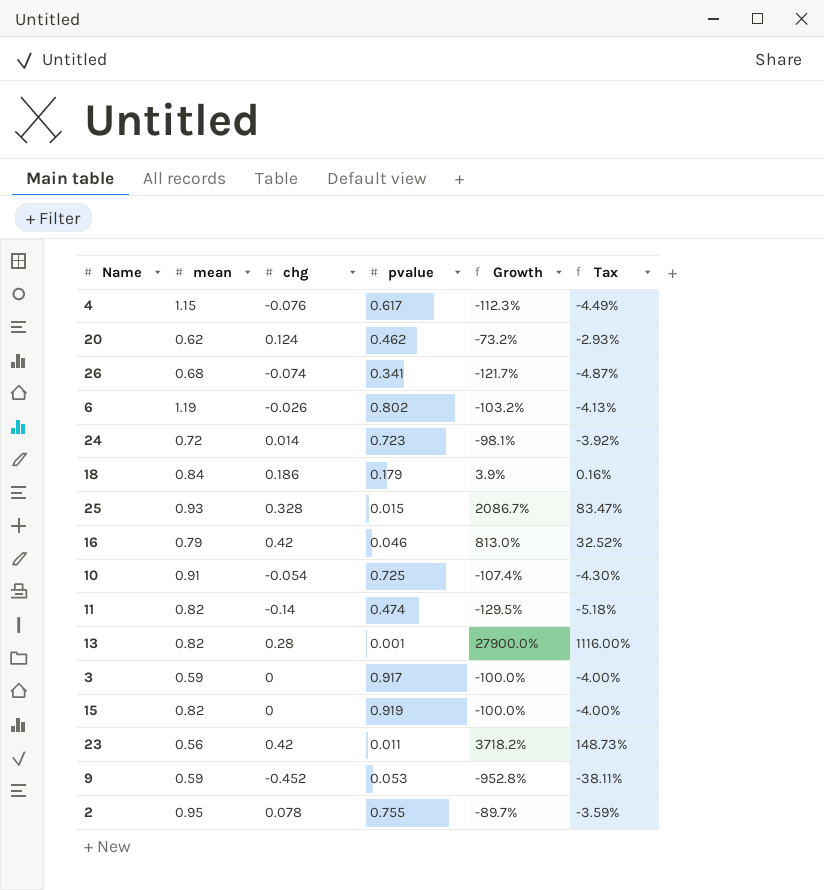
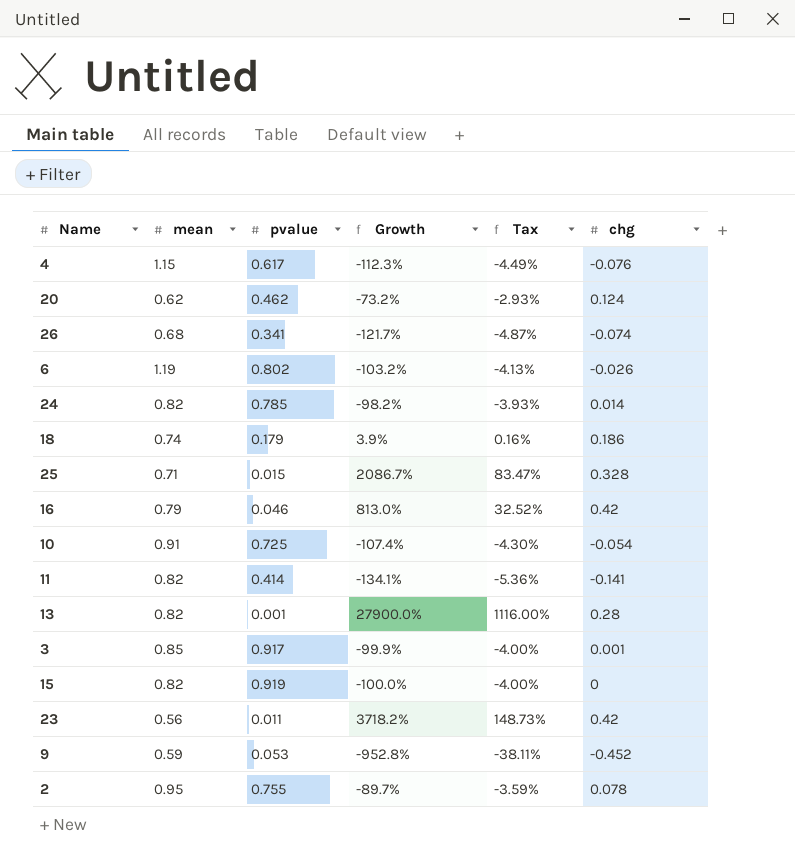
column chg | position: 3 -> 6
24 | mean: 0.72 -> 0.82
24 | pvalue: 0.723 -> 0.785
24 | Growth: -98.1% -> -98.2%
24 | Tax: -3.92% -> -3.93%
18 | mean: 0.84 -> 0.74
25 | mean: 0.93 -> 0.71
11 | pvalue: 0.474 -> 0.414
11 | Growth: -129.5% -> -134.1%
11 | Tax: -5.18% -> -5.36%
11 | chg: -0.14 -> -0.141
3 | mean: 0.59 -> 0.85
3 | Growth: -100.0% -> -99.9%
3 | chg: 0 -> 0.001

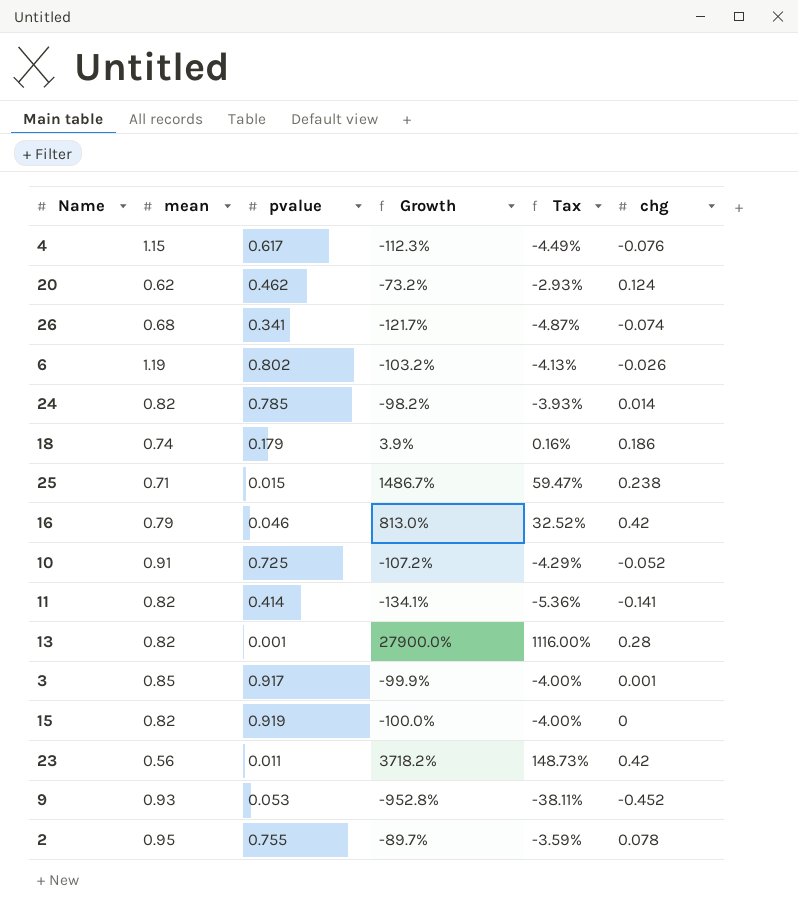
25 | Growth: 2086.7% -> 1486.7%
25 | Tax: 83.47% -> 59.47%
25 | chg: 0.328 -> 0.238
10 | Growth: -107.4% -> -107.2%
10 | Tax: -4.30% -> -4.29%
10 | chg: -0.054 -> -0.052
9 | mean: 0.59 -> 0.93

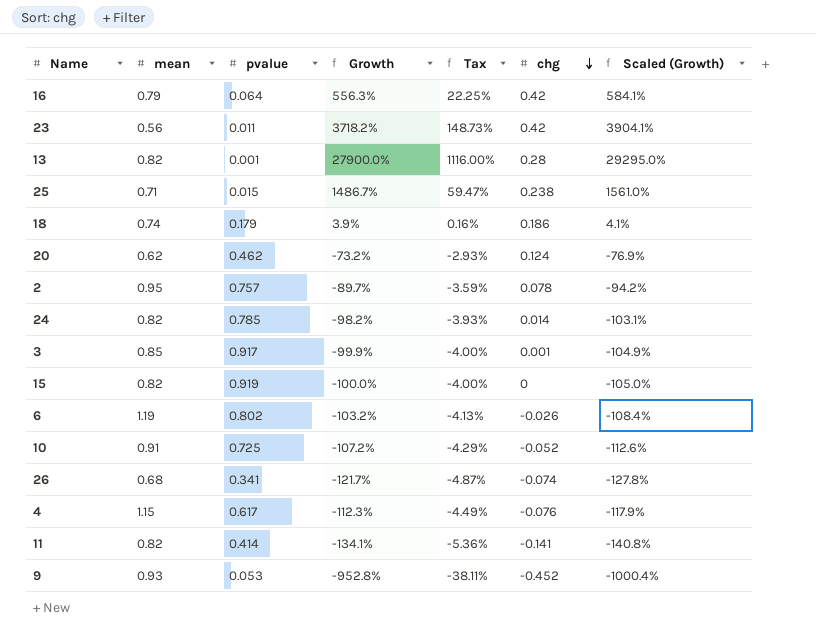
row order: none -> chg descending
column Scaled (Growth) | formula: none -> [Growth] * 1.05
16 | pvalue: 0.046 -> 0.064
16 | Growth: 813.0% -> 556.3%
16 | Tax: 32.52% -> 22.25%
2 | pvalue: 0.755 -> 0.757

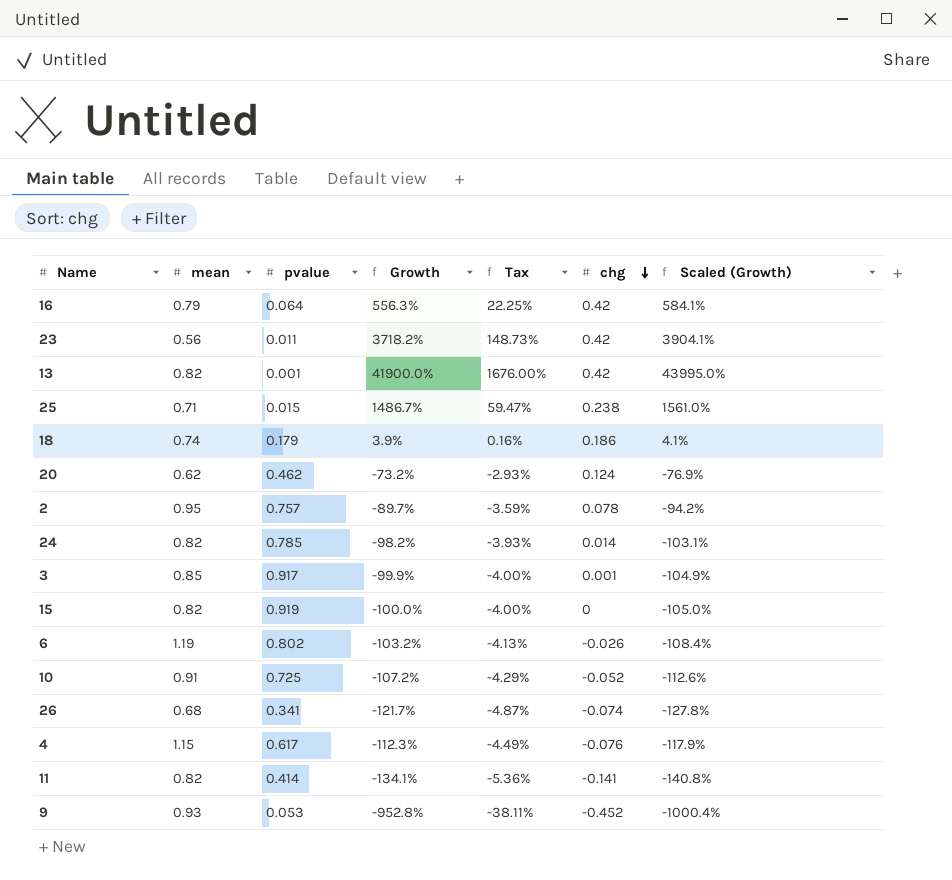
13 | Growth: 27900.0% -> 41900.0%
13 | Tax: 1116.00% -> 1676.00%
13 | chg: 0.28 -> 0.42
13 | Scaled (Growth): 29295.0% -> 43995.0%

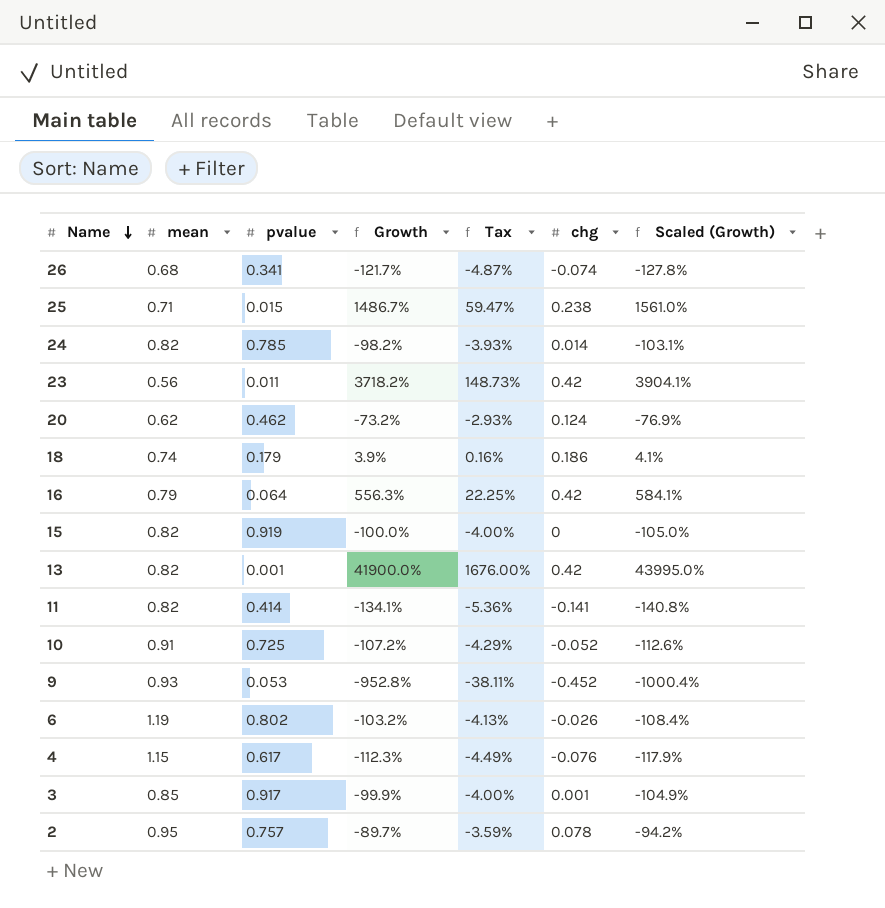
row order: chg descending -> Name descending

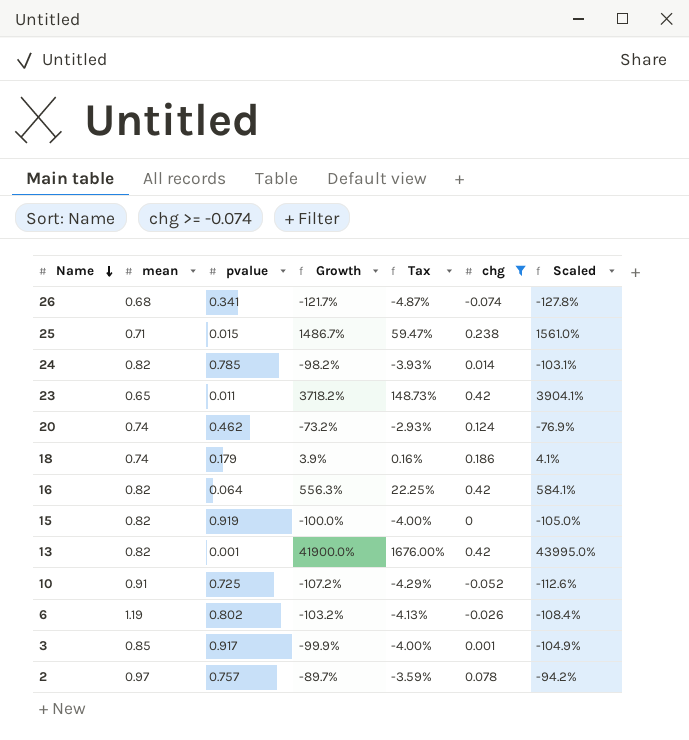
filter: none -> chg >= -0.074
column name: Scaled (Growth) -> Scaled
23 | mean: 0.56 -> 0.65
20 | mean: 0.62 -> 0.74
16 | mean: 0.79 -> 0.82
2 | mean: 0.95 -> 0.97

